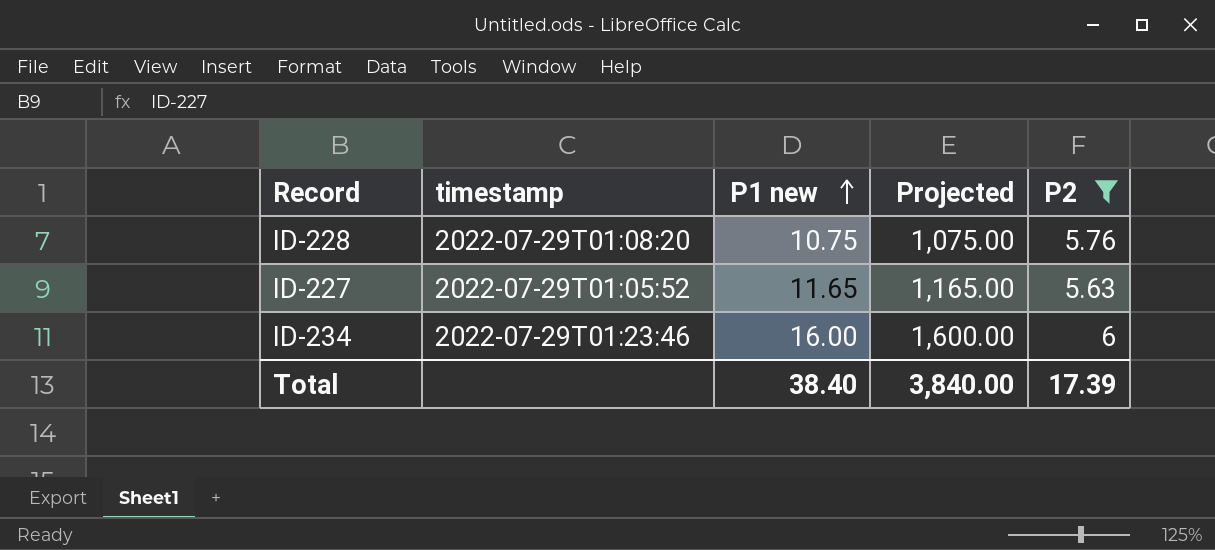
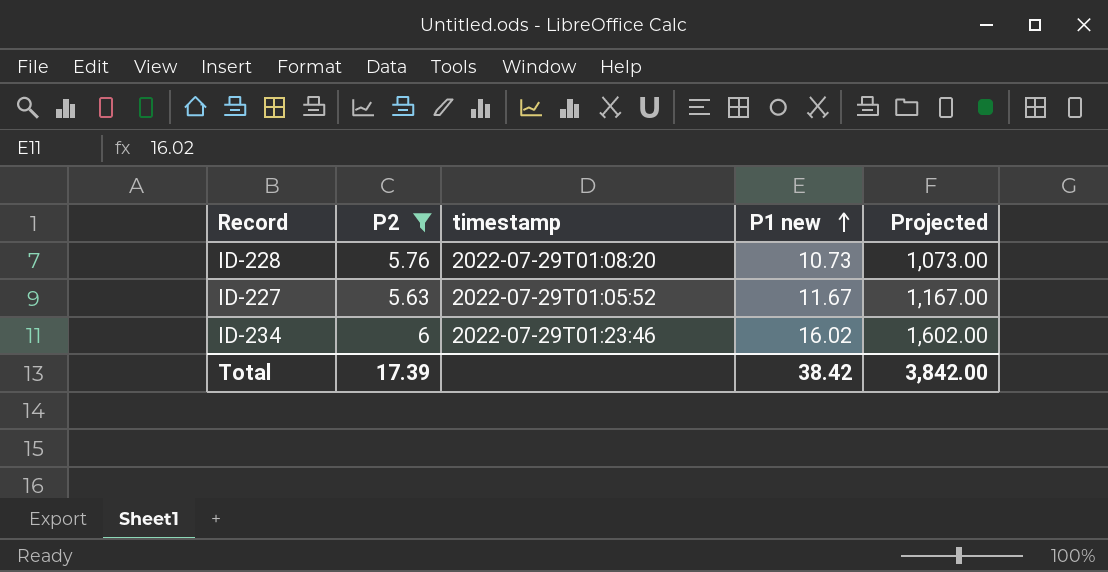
column P2 | position: 5 -> 2
ID-228 | P1 new: 10.75 -> 10.73
ID-228 | Projected: 1,075.00 -> 1,073.00
ID-227 | P1 new: 11.65 -> 11.67
ID-227 | Projected: 1,165.00 -> 1,167.00
ID-234 | P1 new: 16.00 -> 16.02
ID-234 | Projected: 1,600.00 -> 1,602.00
Total | P1 new: 38.40 -> 38.42
Total | Projected: 3,840.00 -> 3,842.00

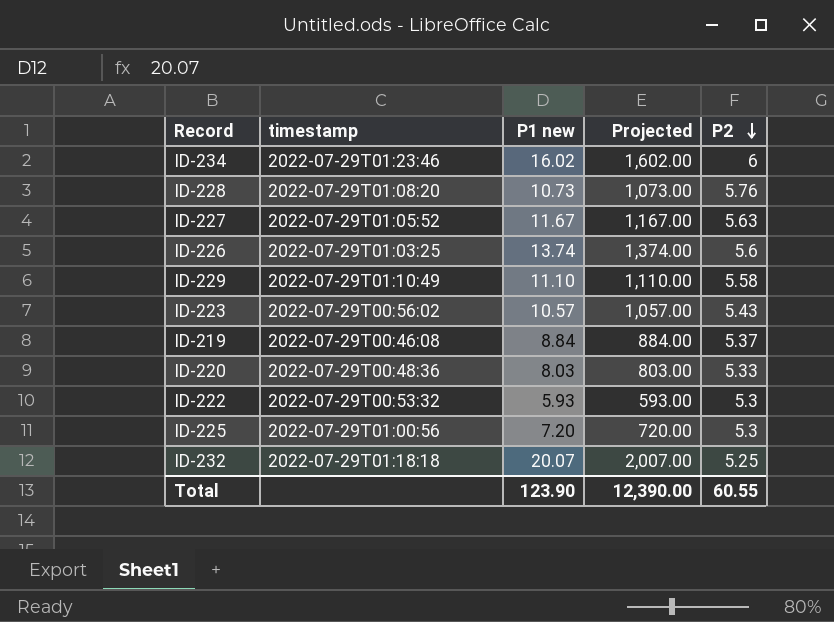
filter: P2 >= 5.63 -> none
row order: P1 new ascending -> P2 descending
column P2 | position: 2 -> 5
Total | P1 new: 38.42 -> 123.90
Total | Projected: 3,842.00 -> 12,390.00
Total | P2: 17.39 -> 60.55

